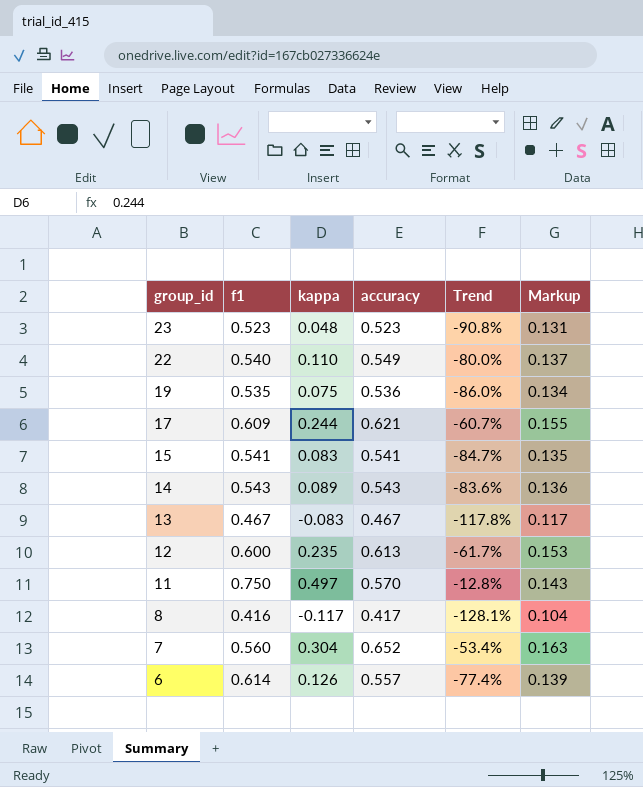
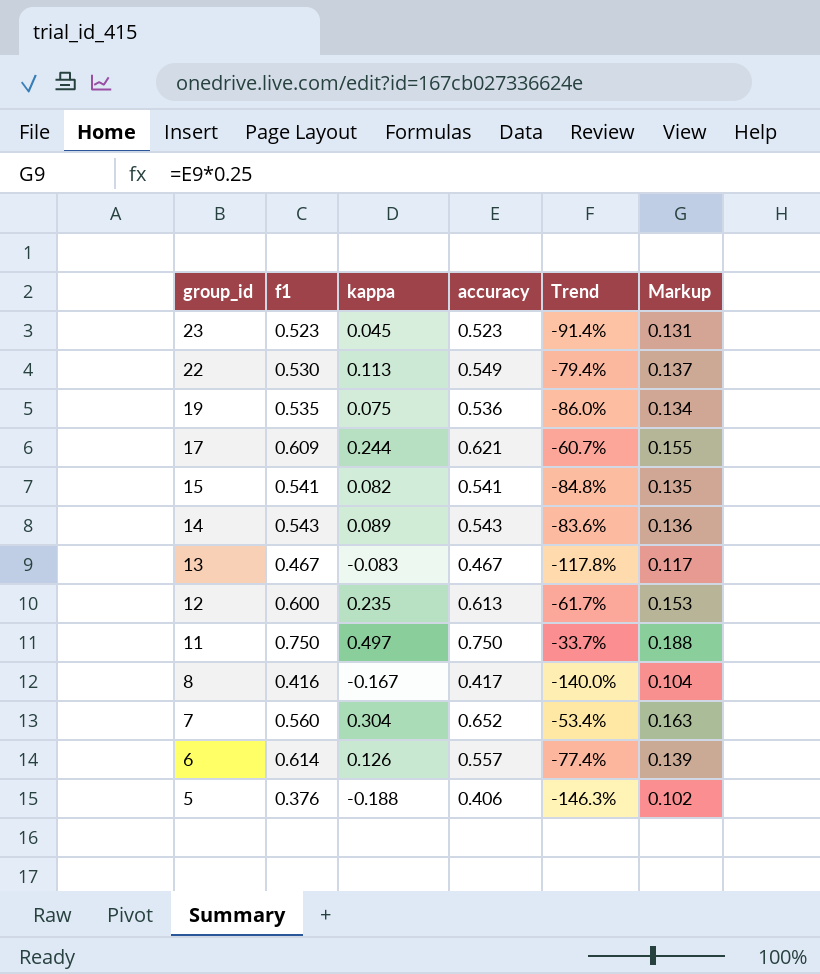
23 | kappa: 0.048 -> 0.045
23 | Trend: -90.8% -> -91.4%
22 | f1: 0.540 -> 0.530
22 | kappa: 0.110 -> 0.113
22 | Trend: -80.0% -> -79.4%
15 | kappa: 0.083 -> 0.082
15 | Trend: -84.7% -> -84.8%
11 | accuracy: 0.570 -> 0.750
11 | Trend: -12.8% -> -33.7%
11 | Markup: 0.143 -> 0.188
8 | kappa: -0.117 -> -0.167
8 | Trend: -128.1% -> -140.0%
row 5: none -> 0.376 | -0.188 | 0.406 | -146.3% | 0.102

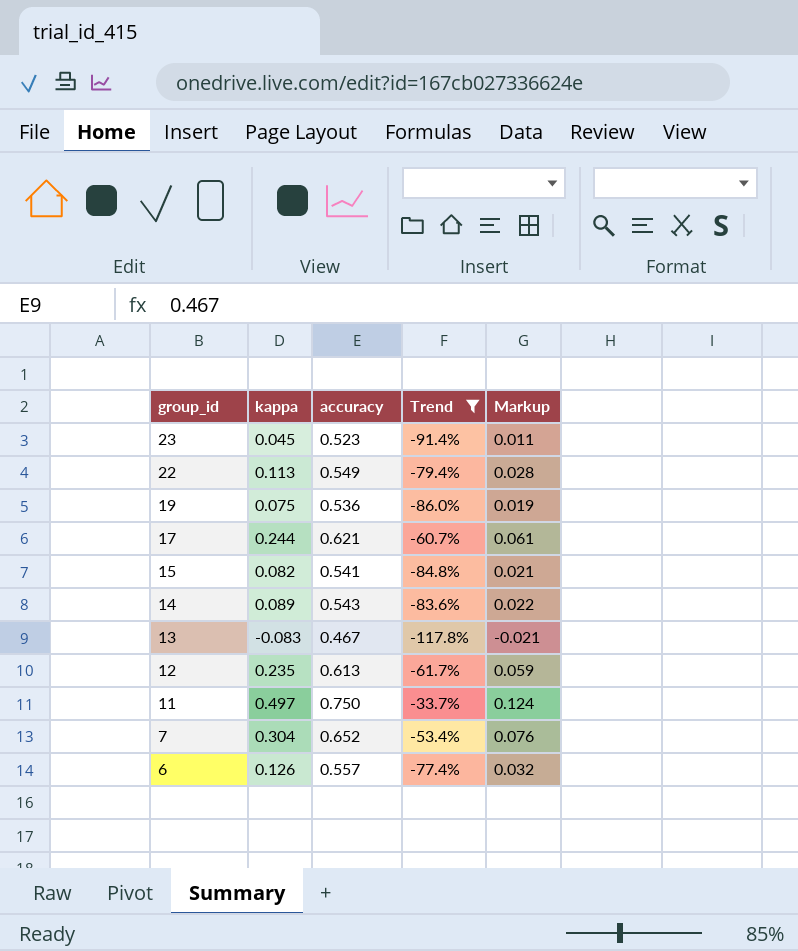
filter: none -> Trend >= -117.8%
column f1 | position: 2 -> none
column Markup | formula: [accuracy] * 0.25 -> [kappa] * 0.25

